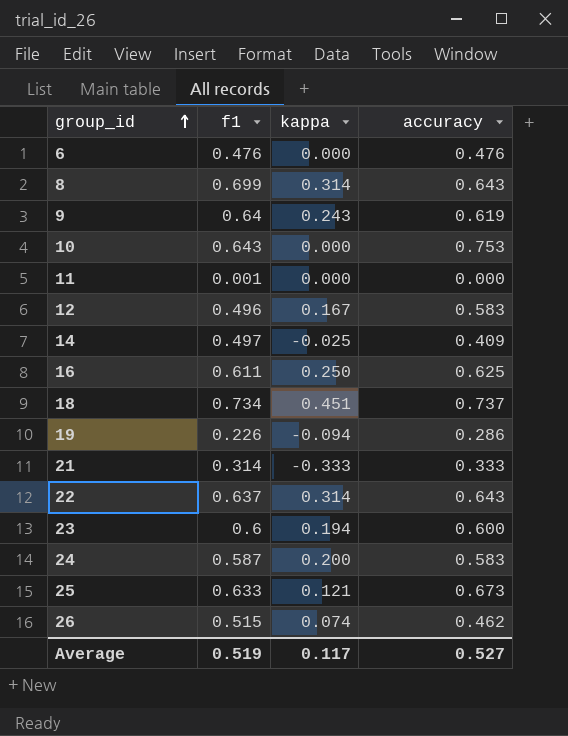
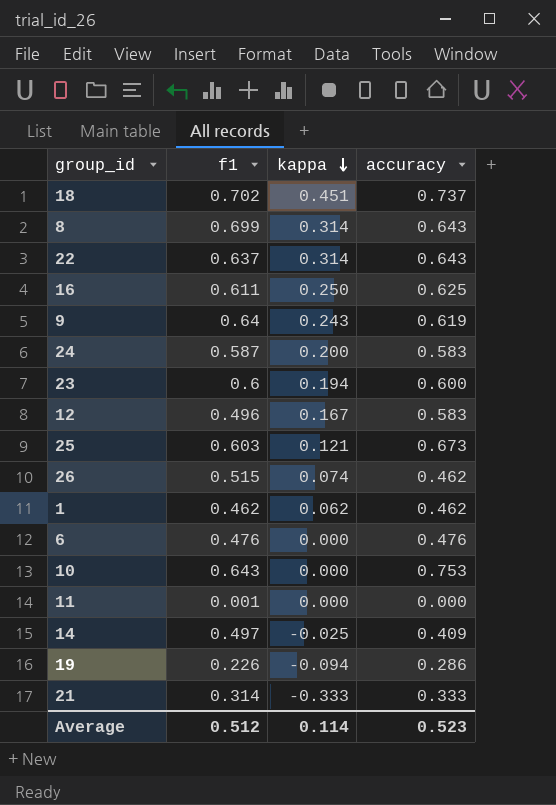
row order: group_id ascending -> kappa descending
18 | f1: 0.734 -> 0.702
25 | f1: 0.633 -> 0.603
row 1: none -> 0.462 | 0.062 | 0.462
Average | f1: 0.519 -> 0.512
Average | kappa: 0.117 -> 0.114
Average | accuracy: 0.527 -> 0.523

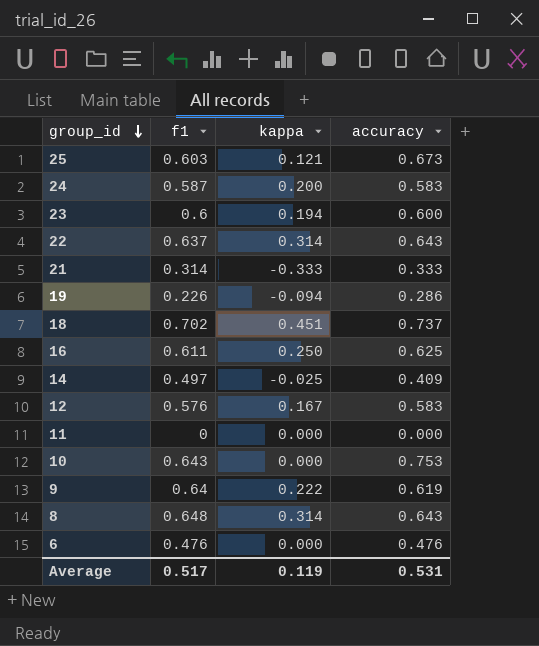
row order: kappa descending -> group_id descending
row 26: 0.515 | 0.074 | 0.462 -> none
row 1: 0.462 | 0.062 | 0.462 -> none
12 | f1: 0.496 -> 0.576
11 | f1: 0.001 -> 0
9 | kappa: 0.243 -> 0.222
8 | f1: 0.699 -> 0.648
Average | f1: 0.512 -> 0.517
Average | kappa: 0.114 -> 0.119
Average | accuracy: 0.523 -> 0.531

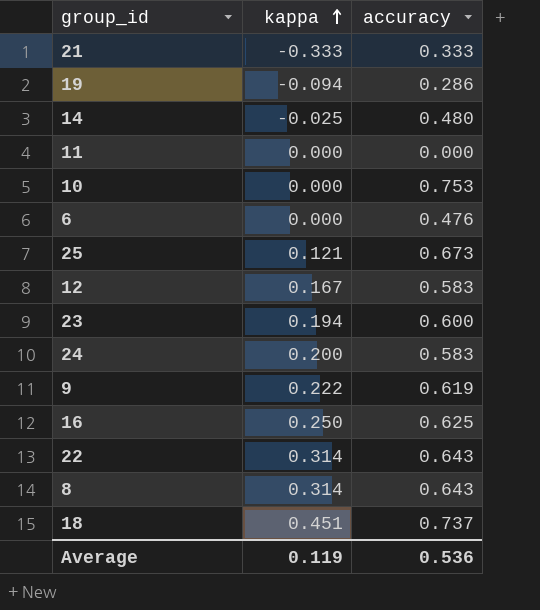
row order: group_id descending -> kappa ascending
column f1 | position: 2 -> none
14 | accuracy: 0.409 -> 0.480
Average | accuracy: 0.531 -> 0.536

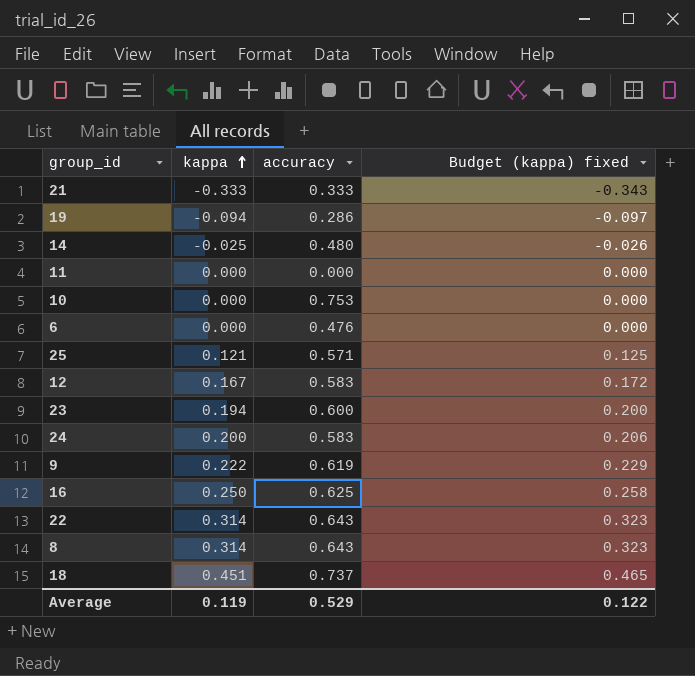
column Budget (kappa) fixed | formula: none -> [kappa] * 1.03
25 | accuracy: 0.673 -> 0.571
Average | accuracy: 0.536 -> 0.529

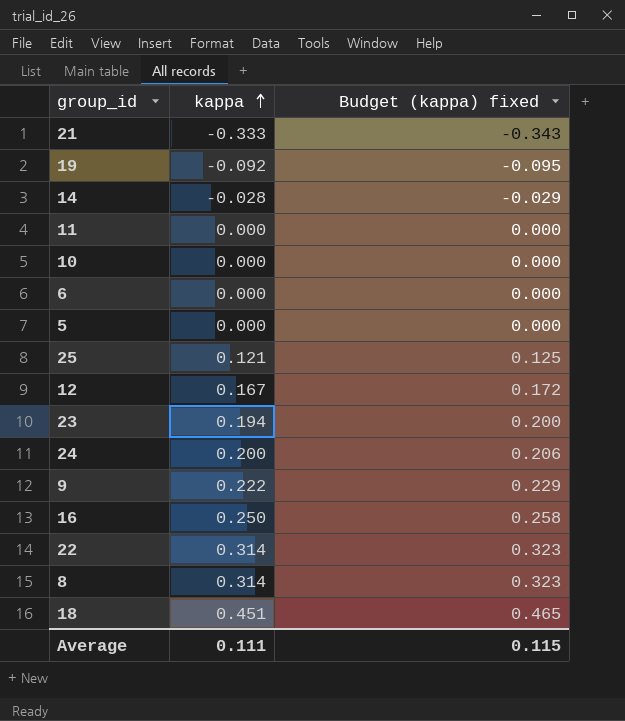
column accuracy | position: 3 -> none
19 | kappa: -0.094 -> -0.092
19 | Budget (kappa) fixed: -0.097 -> -0.095
14 | kappa: -0.025 -> -0.028
14 | Budget (kappa) fixed: -0.026 -> -0.029
row 5: none -> 0.000 | 0.000
Average | kappa: 0.119 -> 0.111
Average | Budget (kappa) fixed: 0.122 -> 0.115

